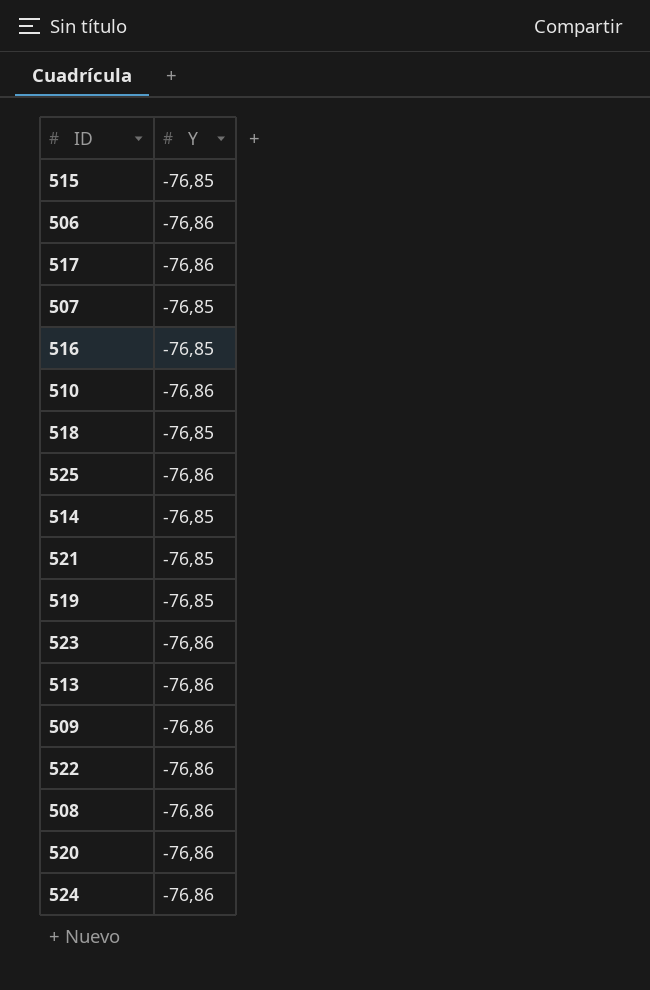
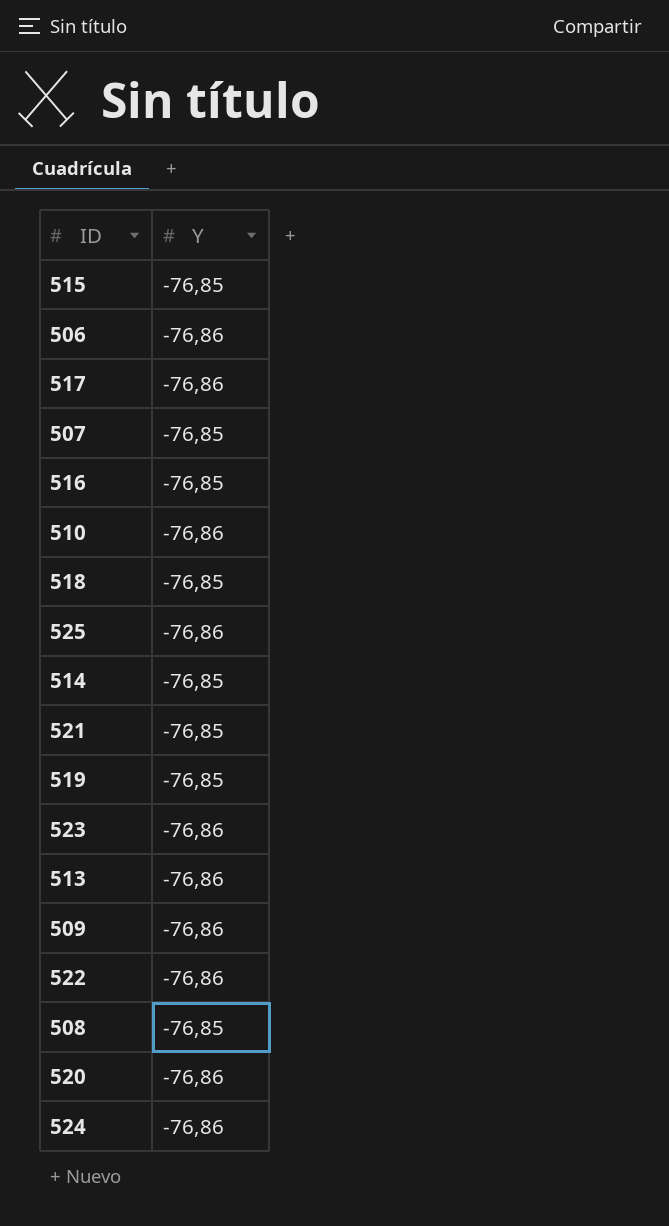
508 | Y: -76,86 -> -76,85

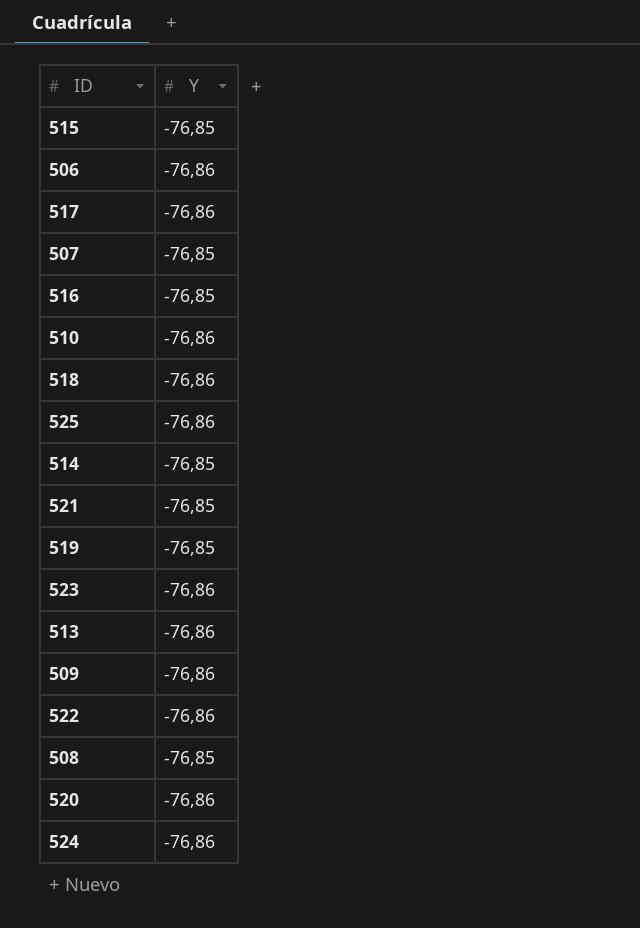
518 | Y: -76,85 -> -76,86

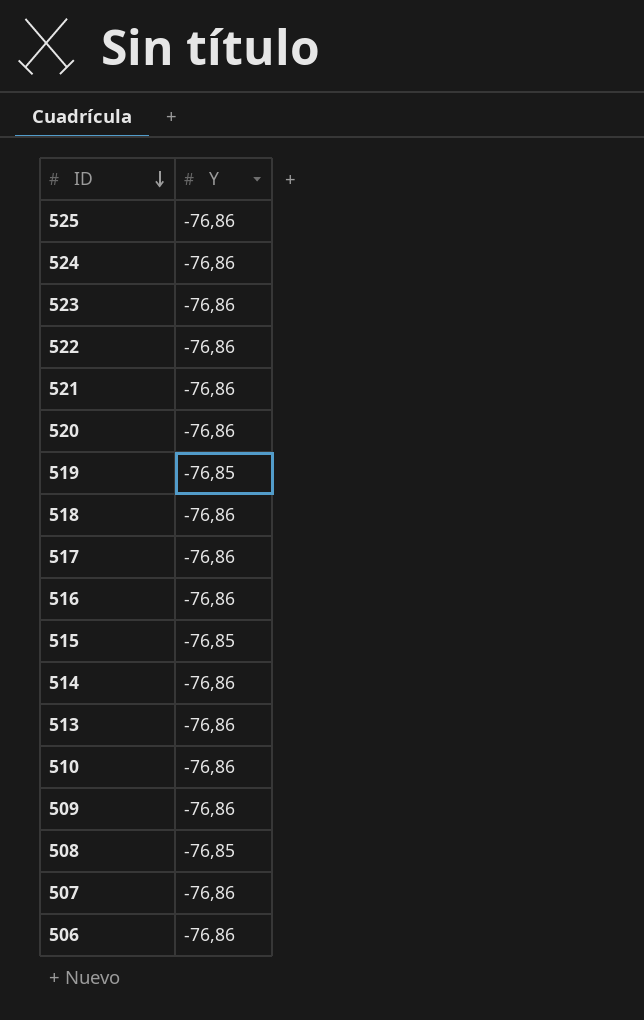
row order: none -> ID descending
521 | Y: -76,85 -> -76,86
516 | Y: -76,85 -> -76,86
514 | Y: -76,85 -> -76,86
507 | Y: -76,85 -> -76,86

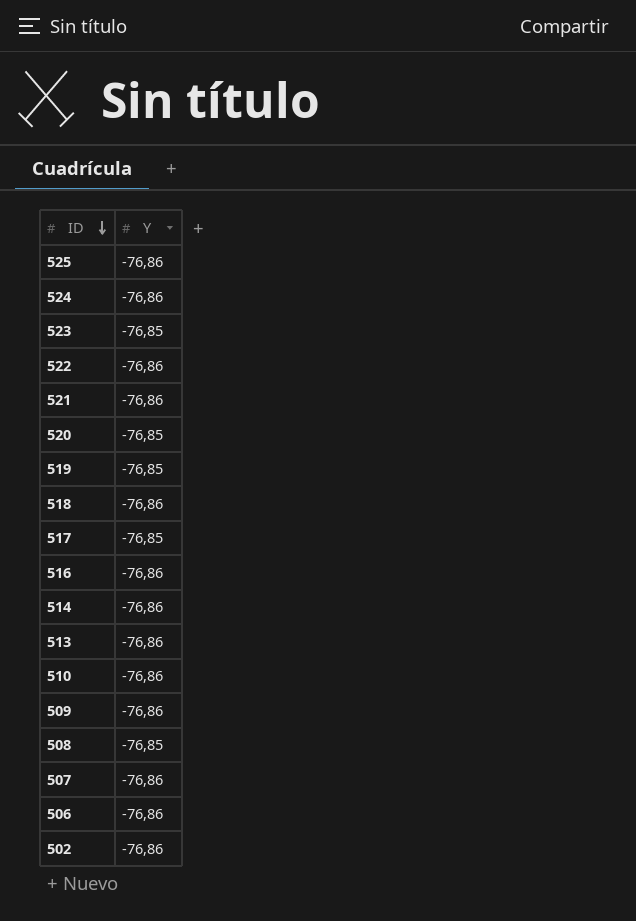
row 515: -76,85 -> none
523 | Y: -76,86 -> -76,85
520 | Y: -76,86 -> -76,85
517 | Y: -76,86 -> -76,85
row 502: none -> -76,86

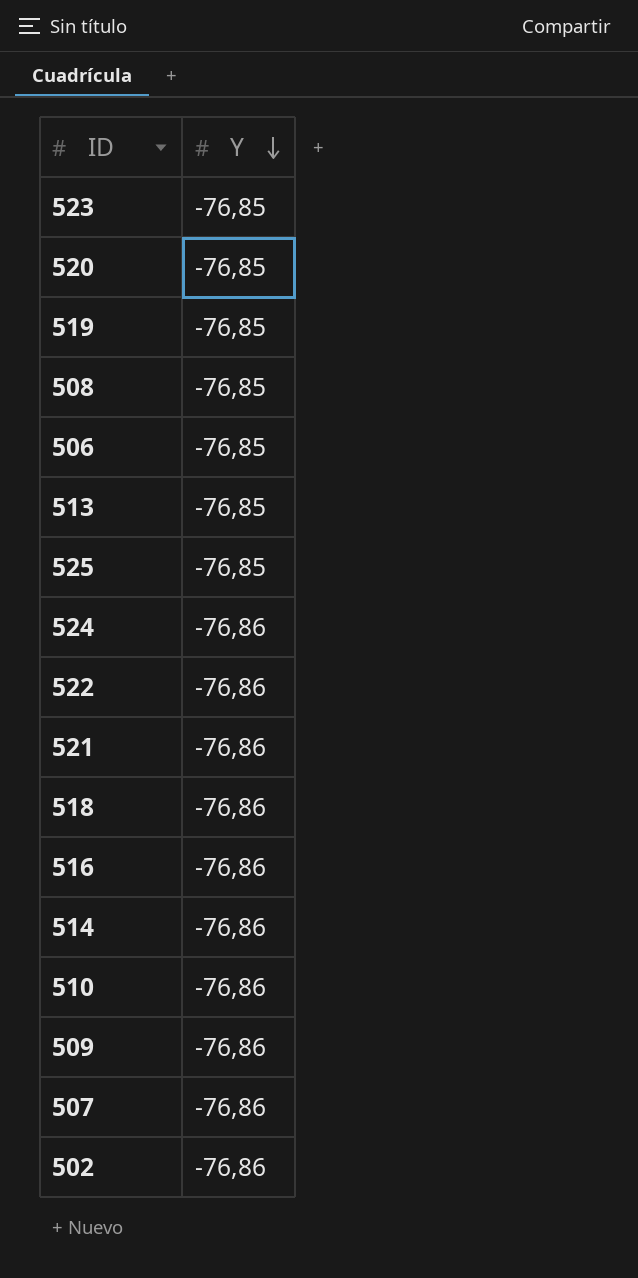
row order: ID descending -> Y descending
row 517: -76,85 -> none
506 | Y: -76,86 -> -76,85
513 | Y: -76,86 -> -76,85
525 | Y: -76,86 -> -76,85

